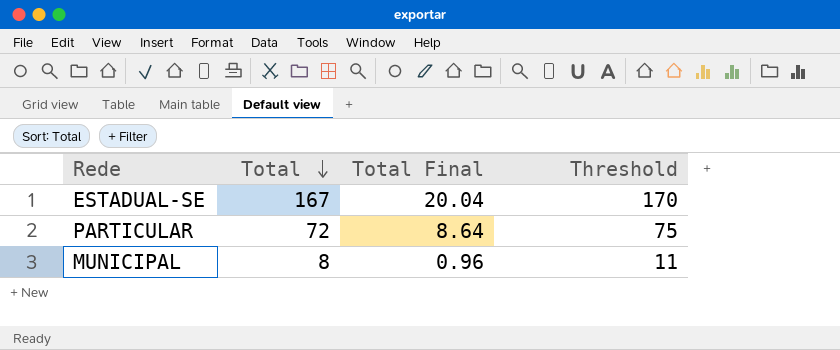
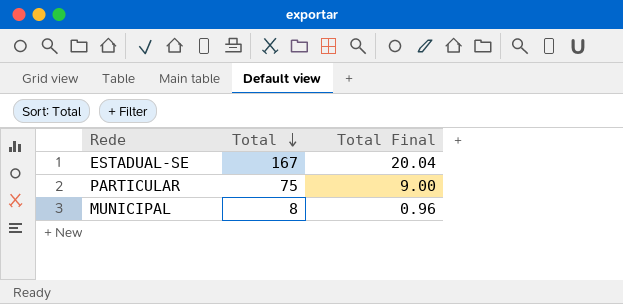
column Threshold | formula: [Total] + 3 -> none
PARTICULAR | Total: 72 -> 75
PARTICULAR | Total Final: 8.64 -> 9.00

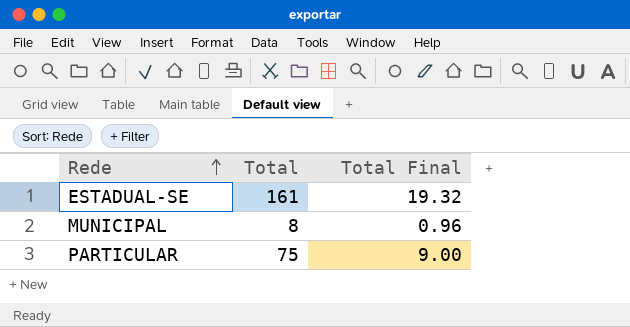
row order: Total descending -> Rede ascending
ESTADUAL-SE | Total: 167 -> 161
ESTADUAL-SE | Total Final: 20.04 -> 19.32

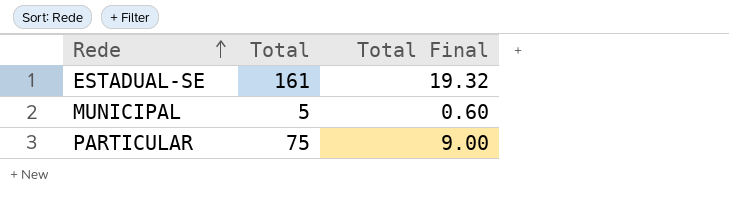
MUNICIPAL | Total: 8 -> 5
MUNICIPAL | Total Final: 0.96 -> 0.60

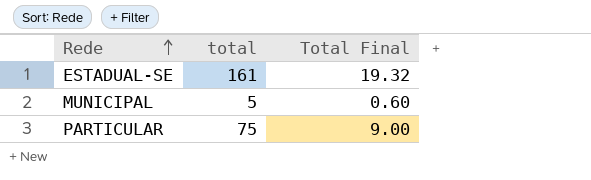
column name: Total -> total

